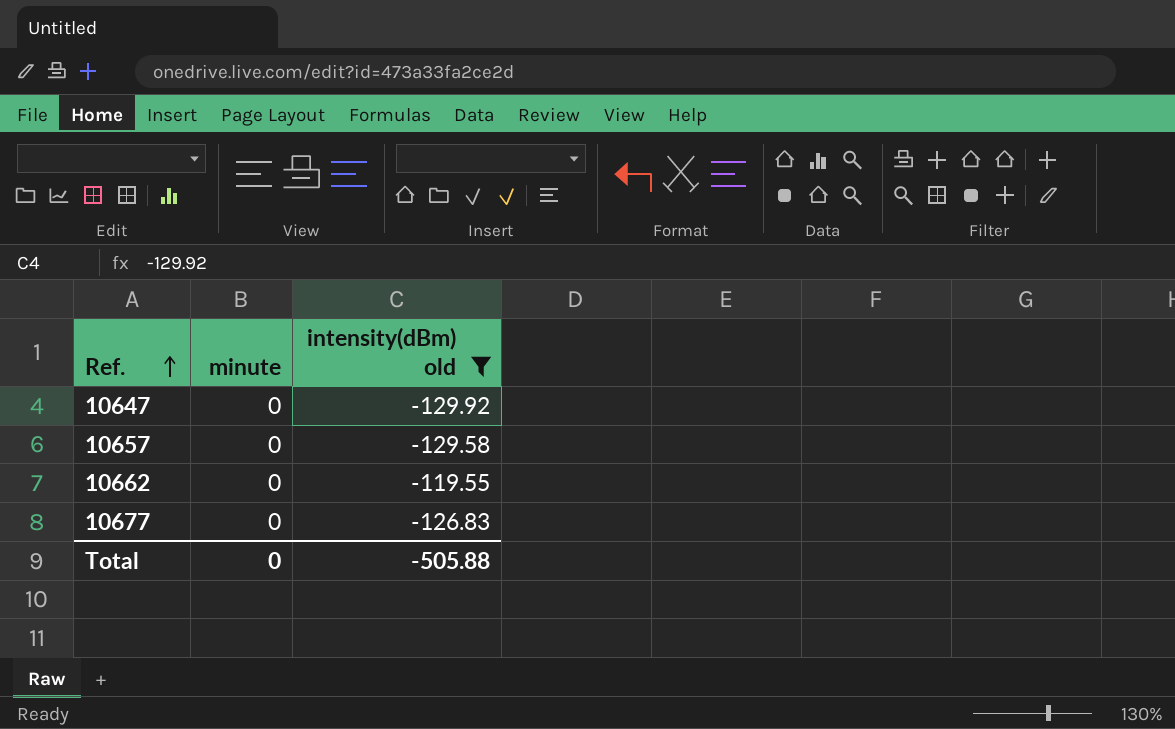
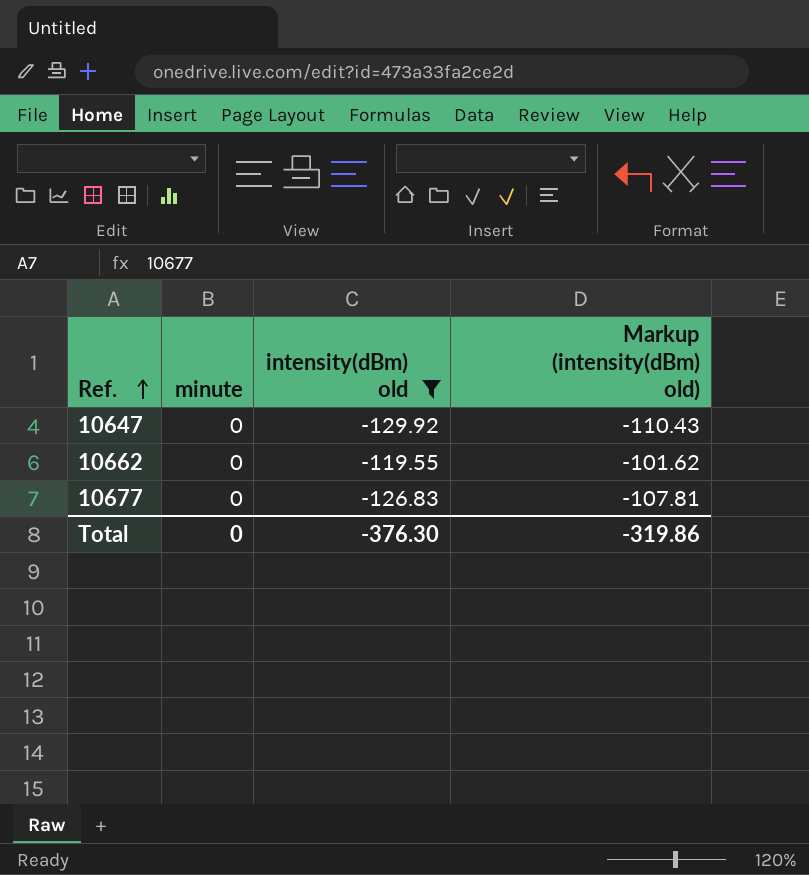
column Markup (intensity(dBm) old) | formula: none -> [intensity(dBm) old] * 0.85
row 10657: 0 | -129.58 -> none
Total | intensity(dBm) old: -505.88 -> -376.30

